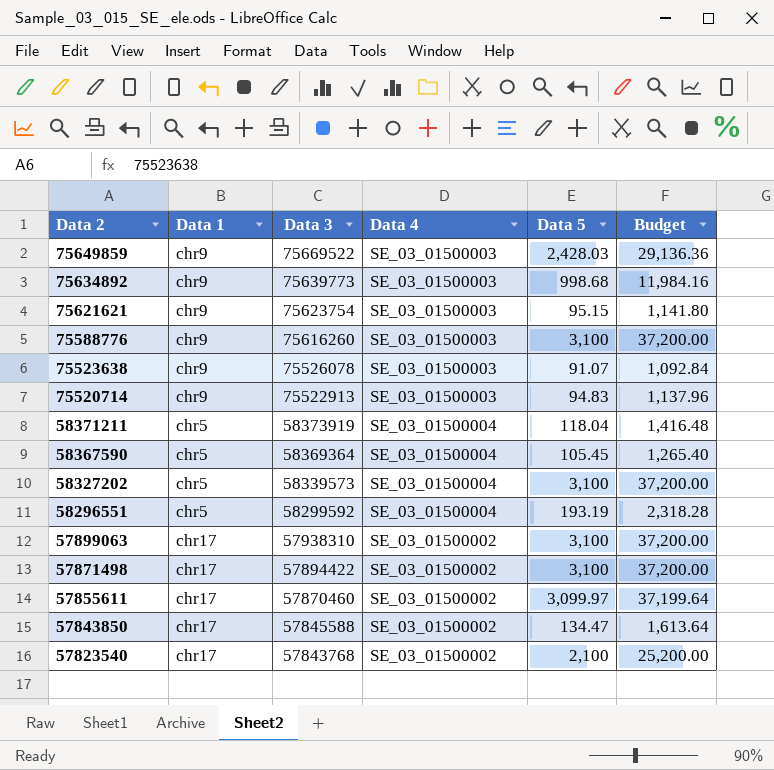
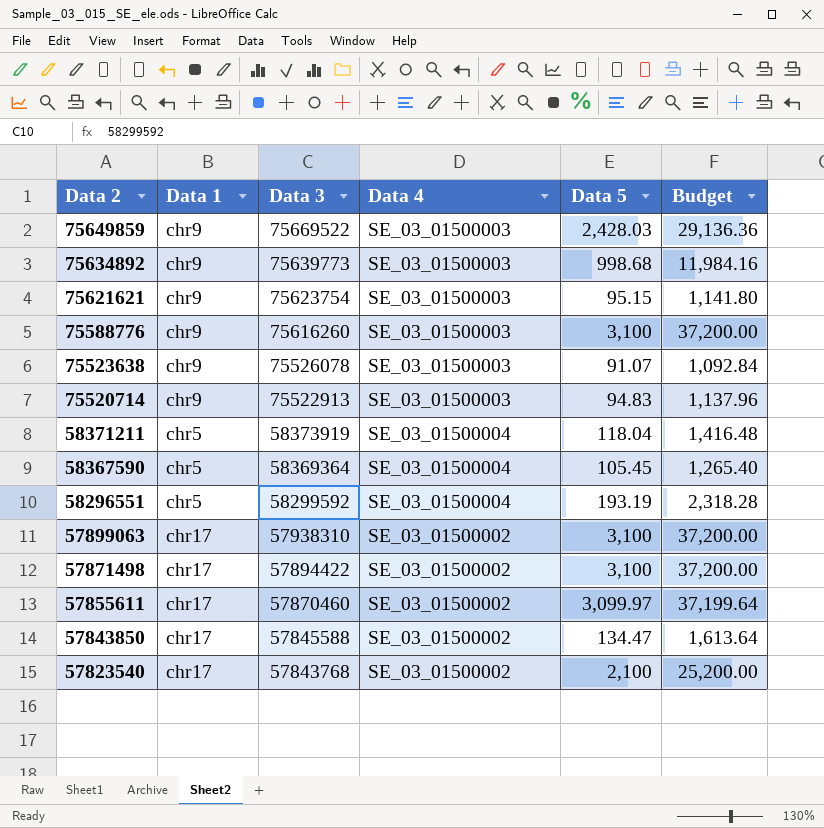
row 58327202: chr5 | 58339573 | SE_03_01500004 | 3,100 | 37,200.00 -> none

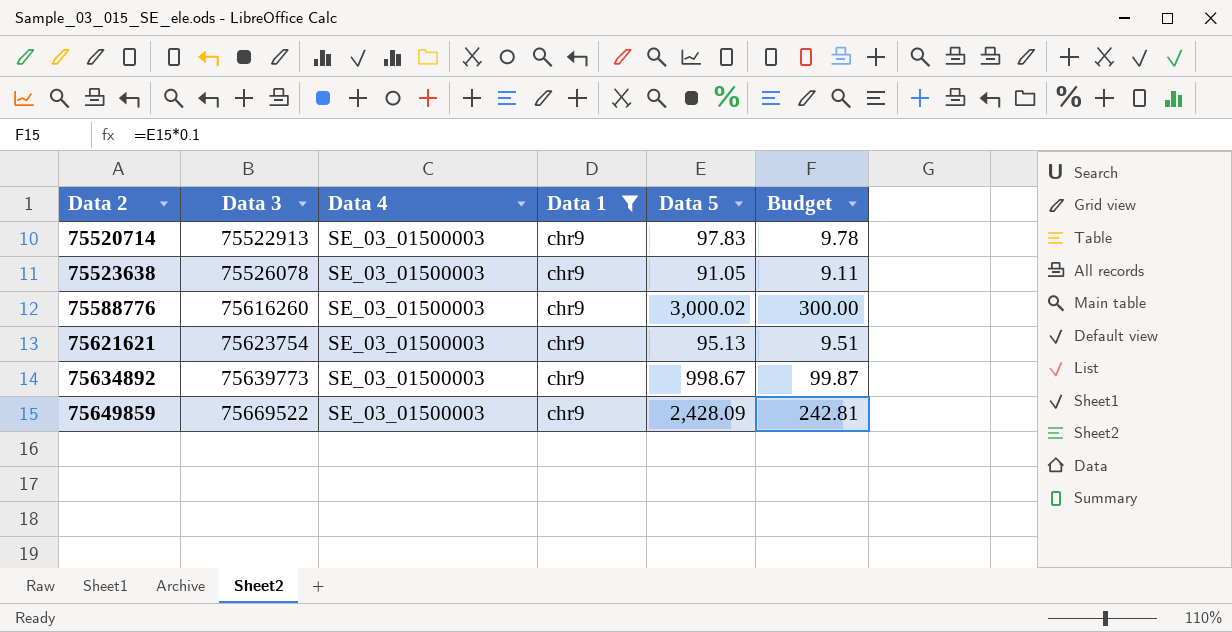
filter: none -> Data 1 = chr9
row order: Data 2 descending -> Data 2 ascending
column Data 1 | position: 2 -> 4
column Budget | formula: [Data 5] * 12 -> [Data 5] * 0.1
75520714 | Data 5: 94.83 -> 97.83
75523638 | Data 5: 91.07 -> 91.05
75588776 | Data 5: 3,100 -> 3,000.02
75621621 | Data 5: 95.15 -> 95.13
75634892 | Data 5: 998.68 -> 998.67
75649859 | Data 5: 2,428.03 -> 2,428.09

